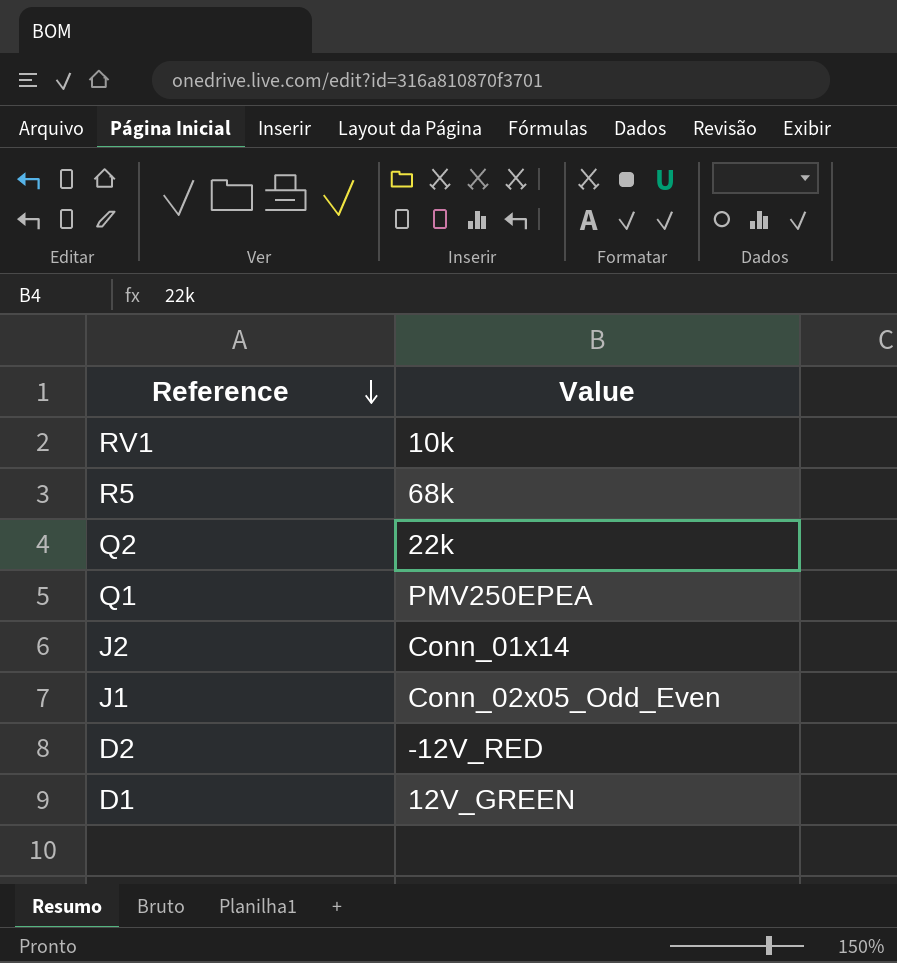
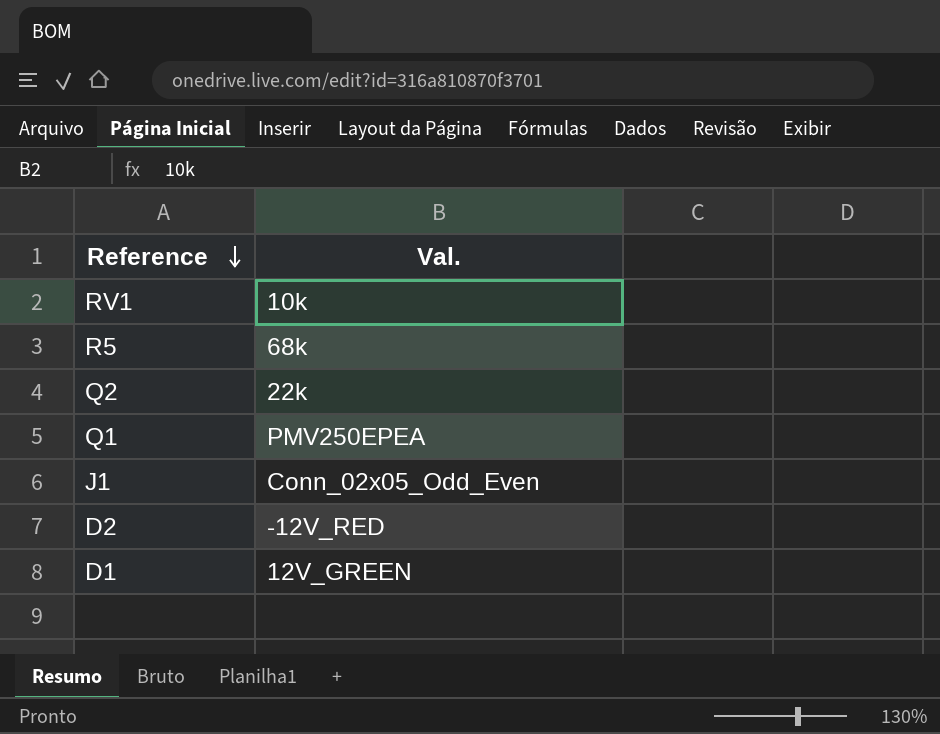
column name: Value -> Val.
row J2: Conn_01x14 -> none

